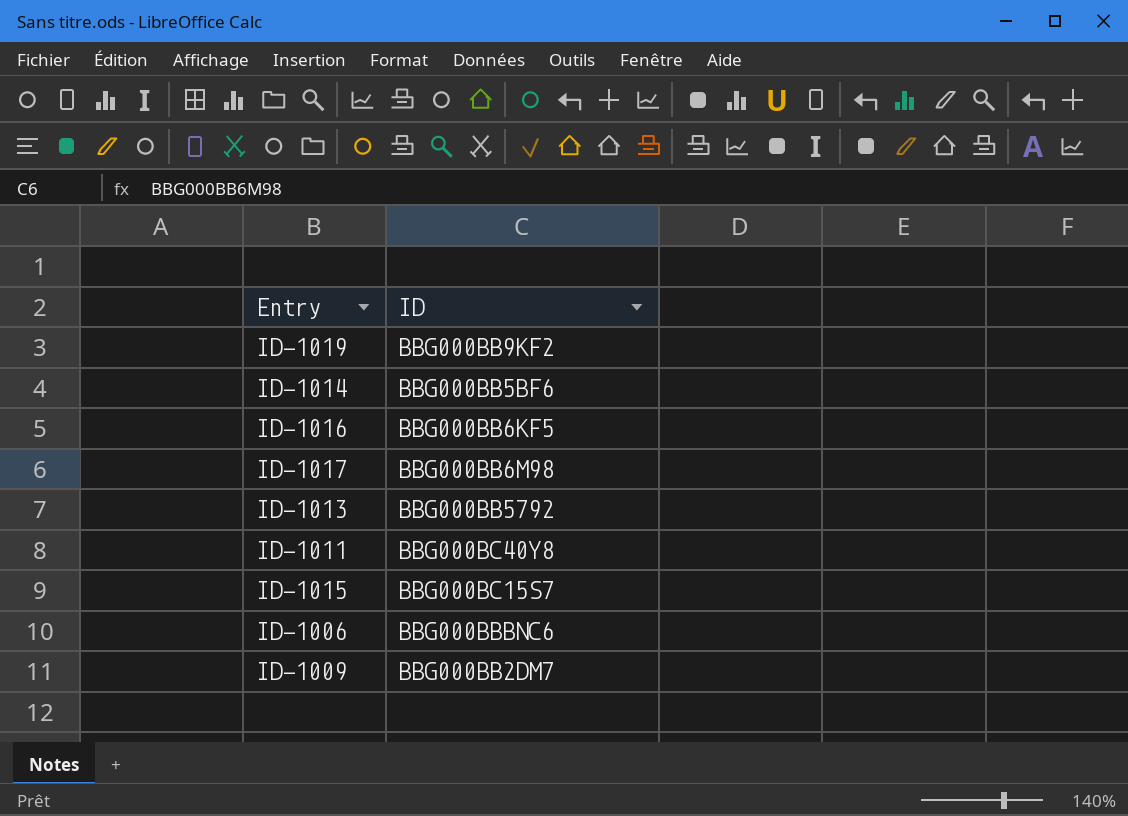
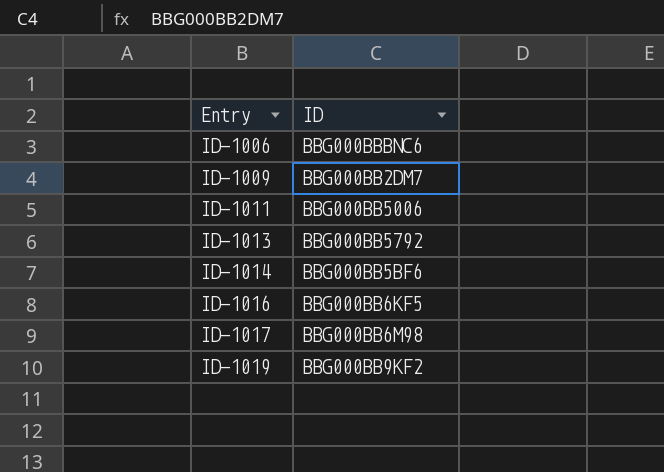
row order: none -> Entry ascending
row ID-1015: BBG000BC15S7 -> none
ID-1011 | ID: BBG000BC40Y8 -> BBG000BB5006

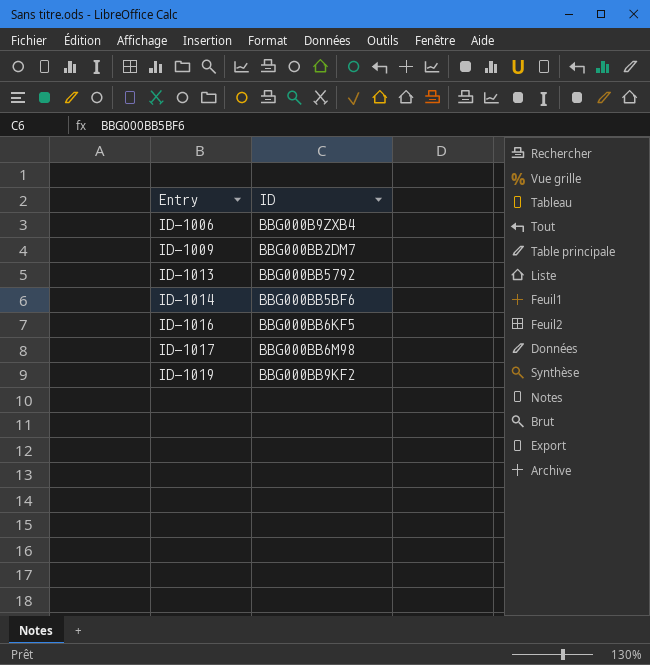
row ID-1011: BBG000BB5006 -> none
ID-1006 | ID: BBG000BBBNC6 -> BBG000B9ZXB4

